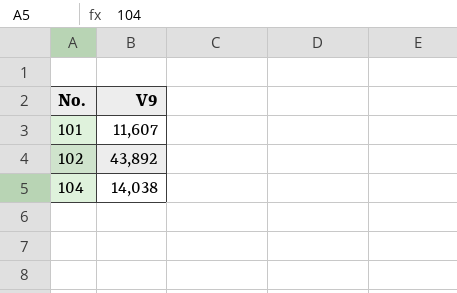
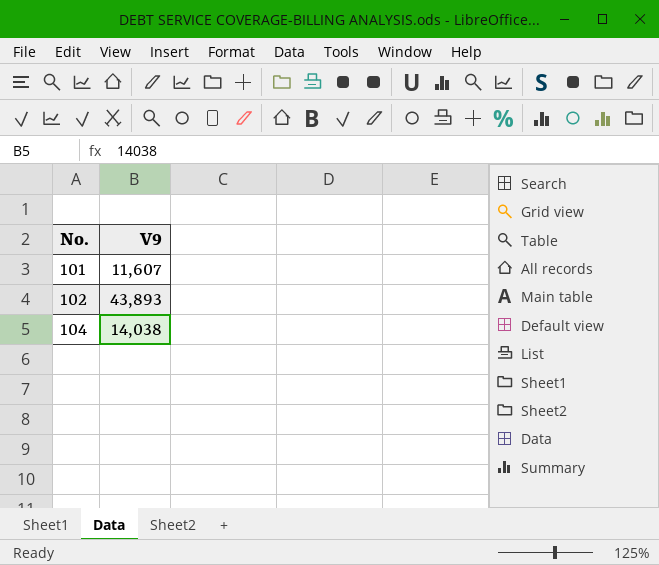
102 | V9: 43,892 -> 43,893

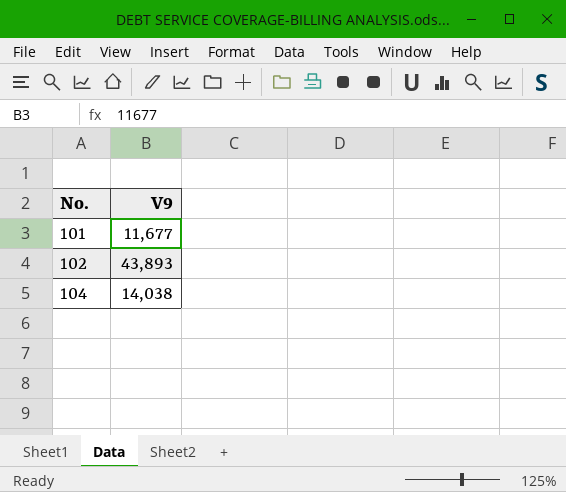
101 | V9: 11,607 -> 11,677

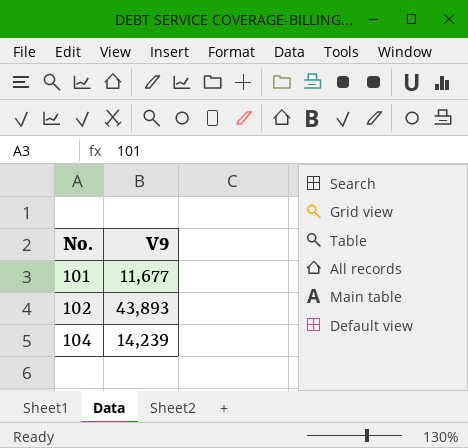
104 | V9: 14,038 -> 14,239

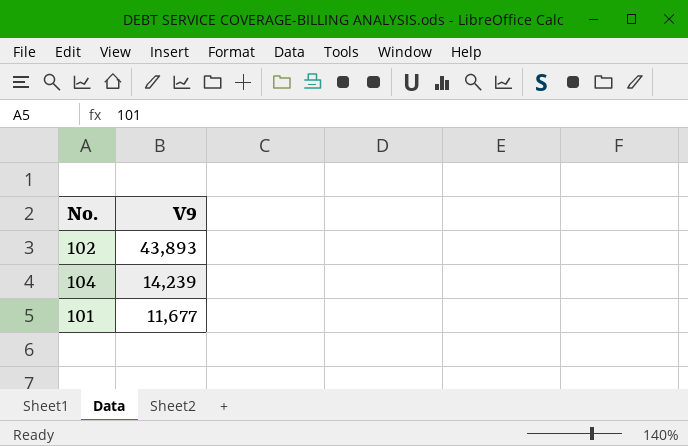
row order: No. ascending -> V9 descending

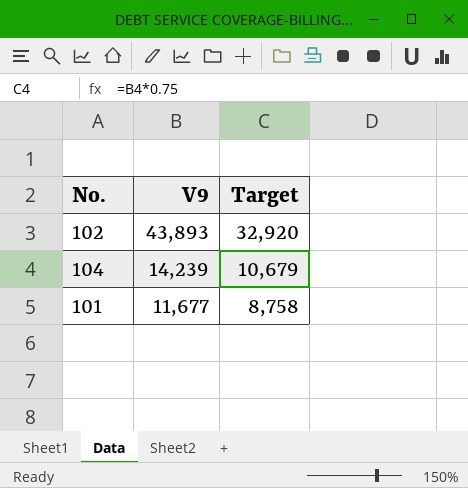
column Target | formula: none -> [V9] * 0.75

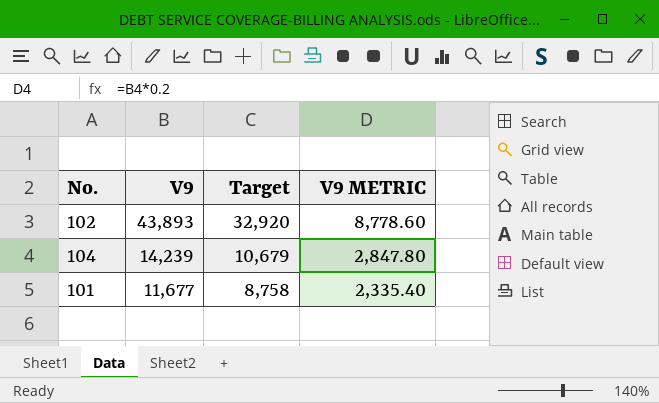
column V9 METRIC | formula: none -> [V9] * 0.2

